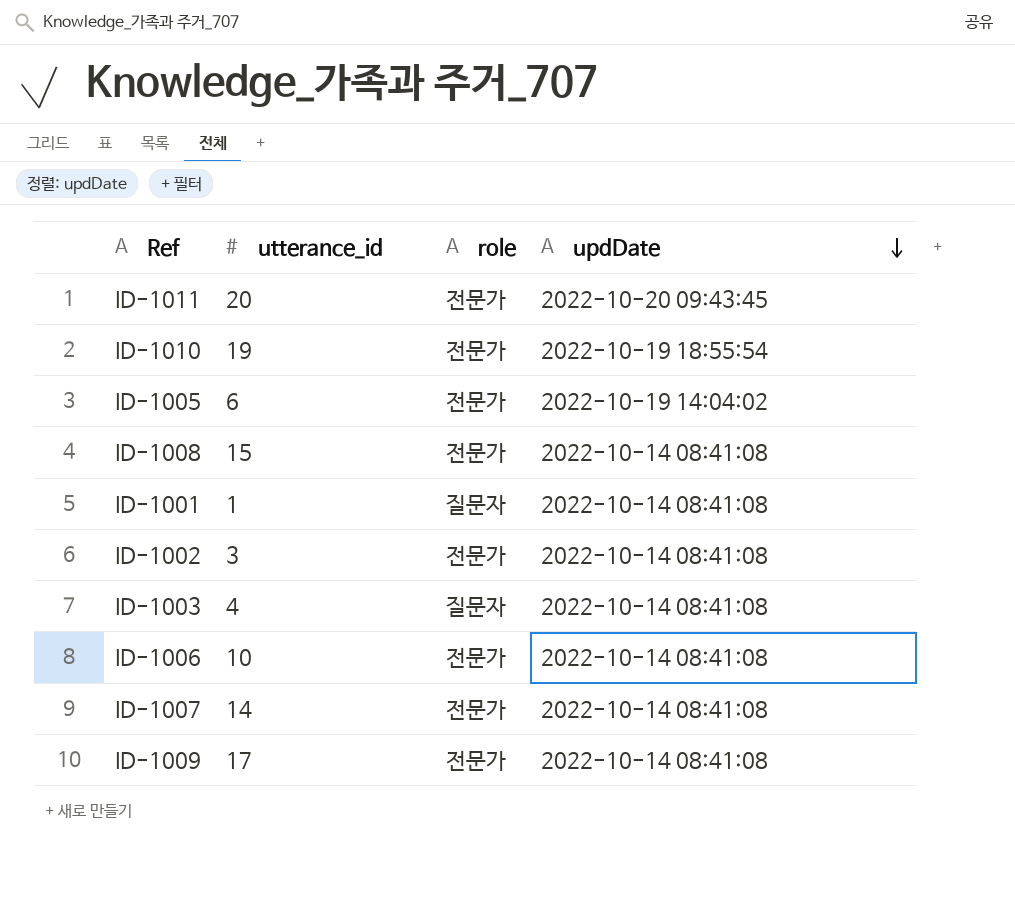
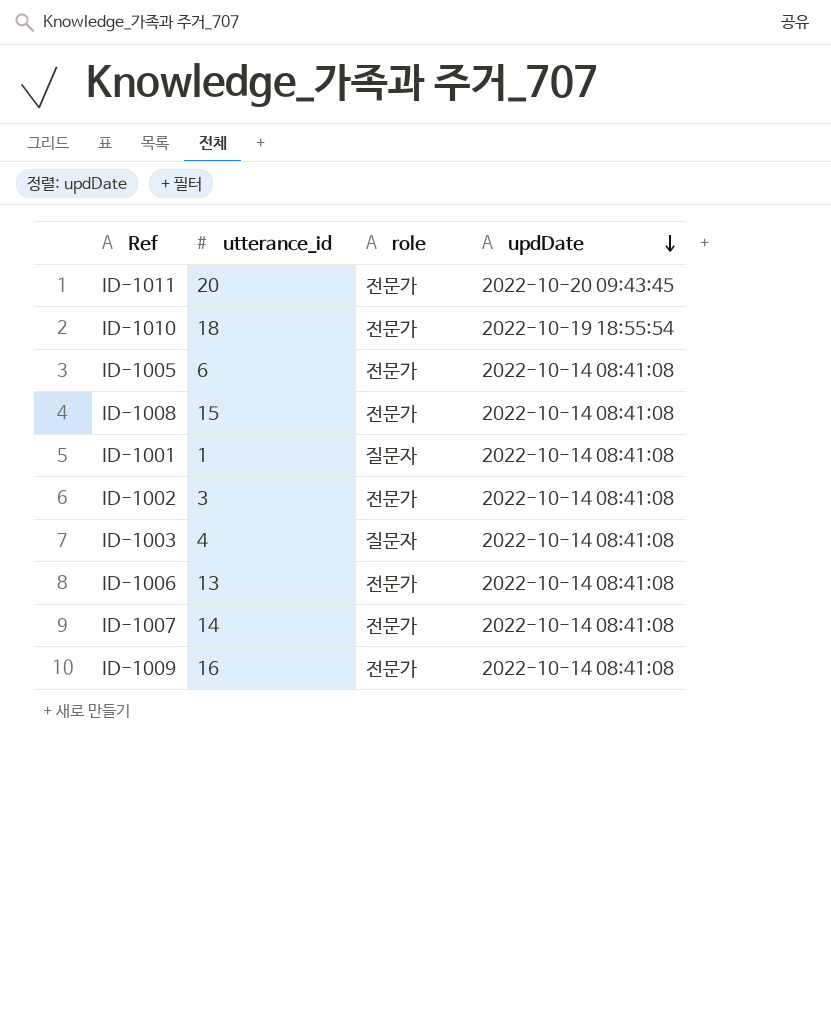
ID-1010 | utterance_id: 19 -> 18
ID-1005 | updDate: 2022-10-19 14:04:02 -> 2022-10-14 08:41:08
ID-1006 | utterance_id: 10 -> 13
ID-1009 | utterance_id: 17 -> 16

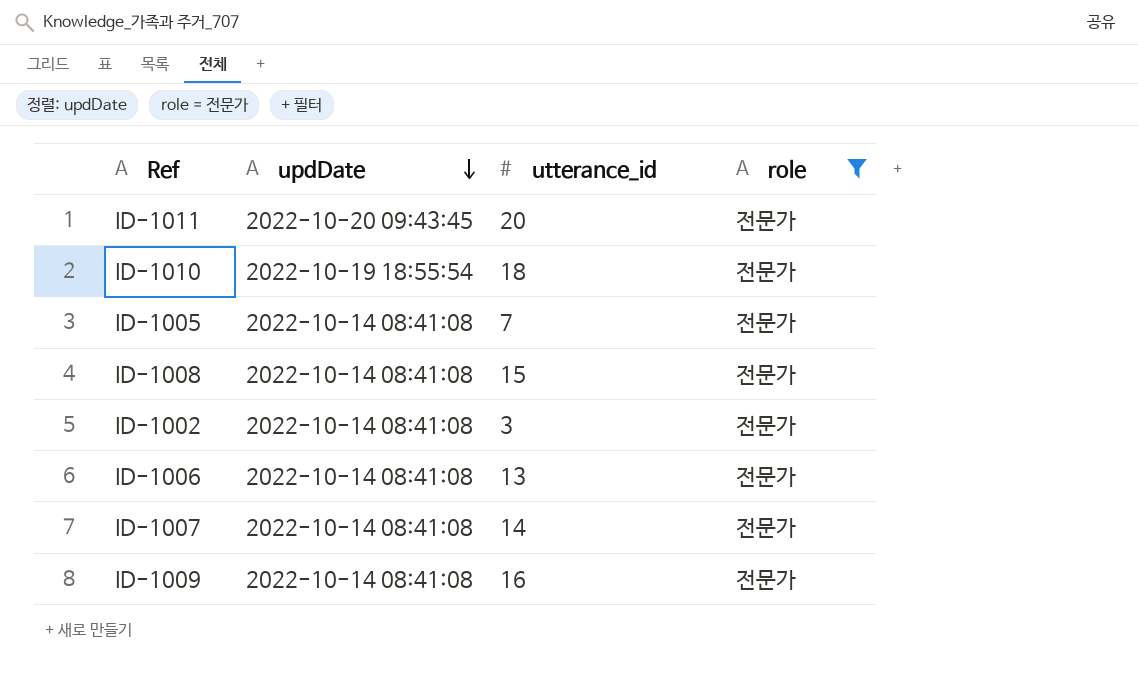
filter: none -> role = 전문가
column updDate | position: 4 -> 2
ID-1005 | utterance_id: 6 -> 7

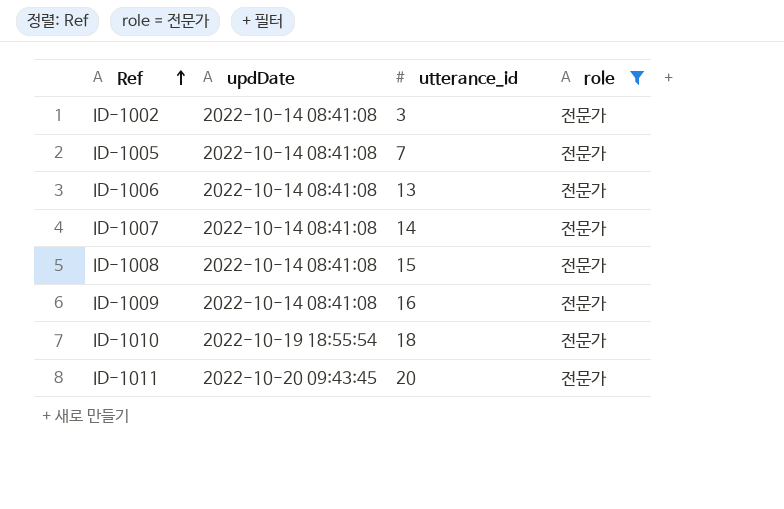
row order: updDate descending -> Ref ascending

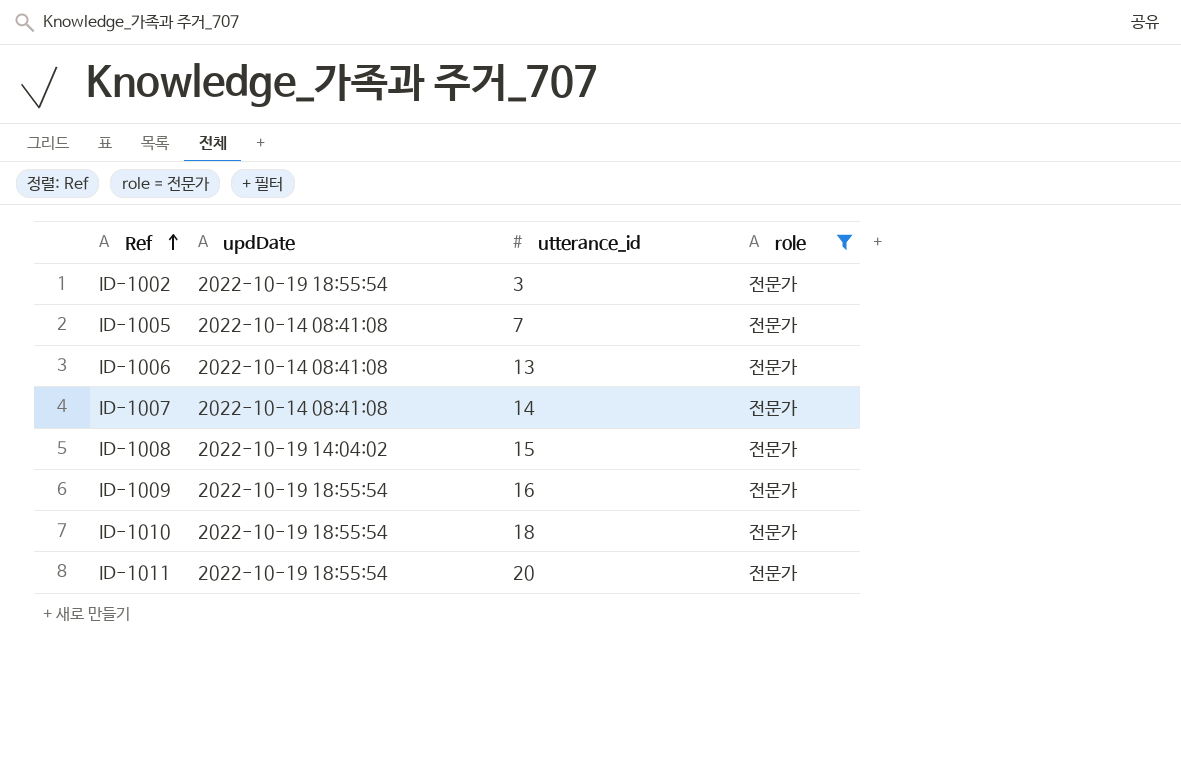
ID-1002 | updDate: 2022-10-14 08:41:08 -> 2022-10-19 18:55:54
ID-1008 | updDate: 2022-10-14 08:41:08 -> 2022-10-19 14:04:02
ID-1009 | updDate: 2022-10-14 08:41:08 -> 2022-10-19 18:55:54
ID-1011 | updDate: 2022-10-20 09:43:45 -> 2022-10-19 18:55:54

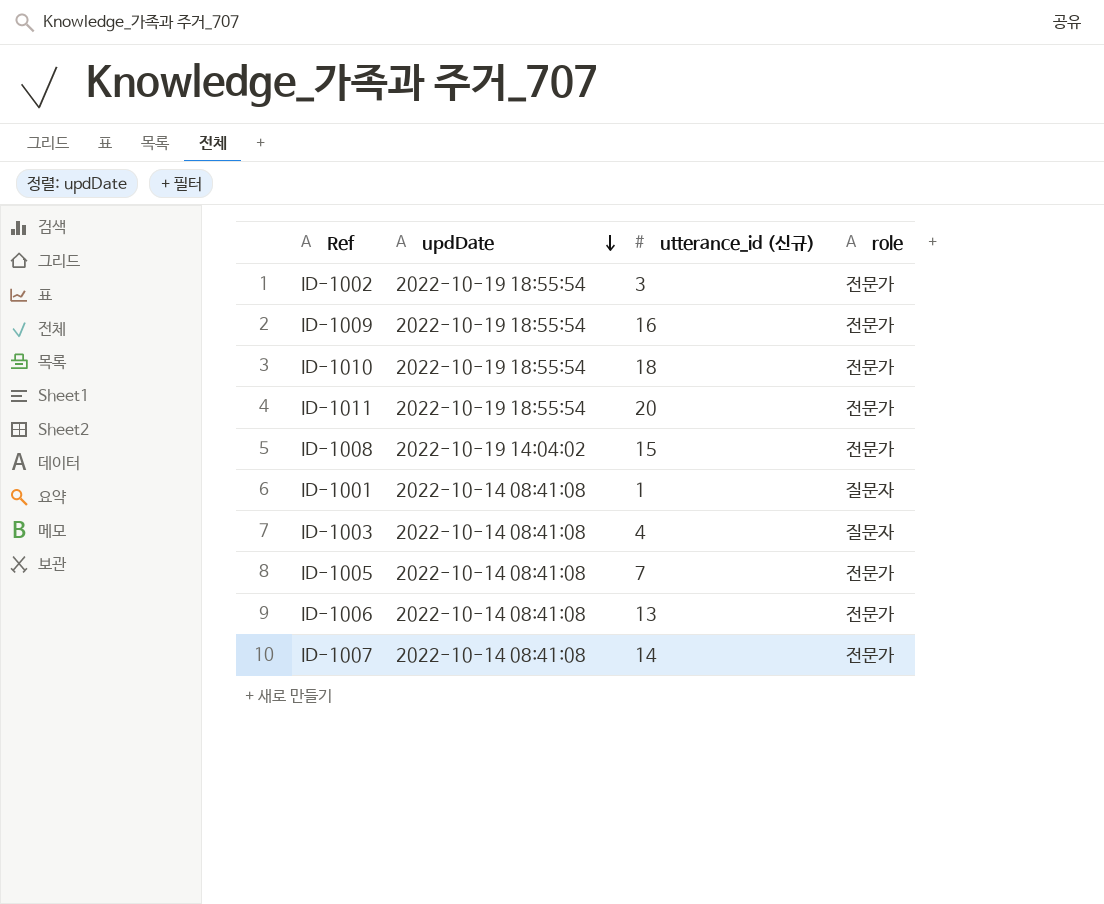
filter: role = 전문가 -> none
row order: Ref ascending -> updDate descending
column name: utterance_id -> utterance_id (신규)

